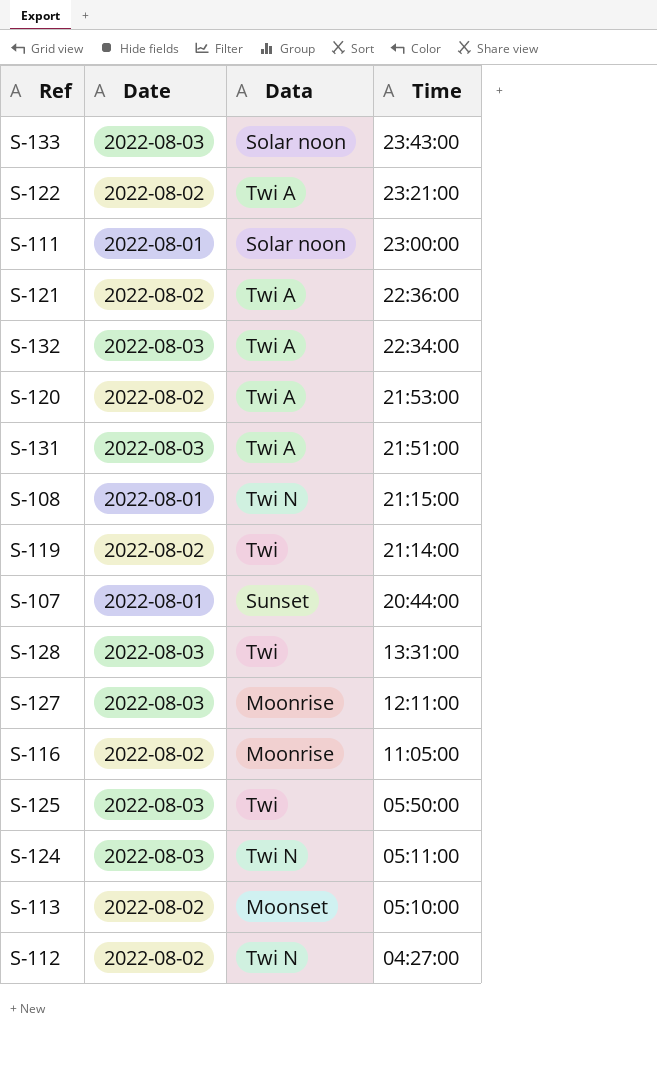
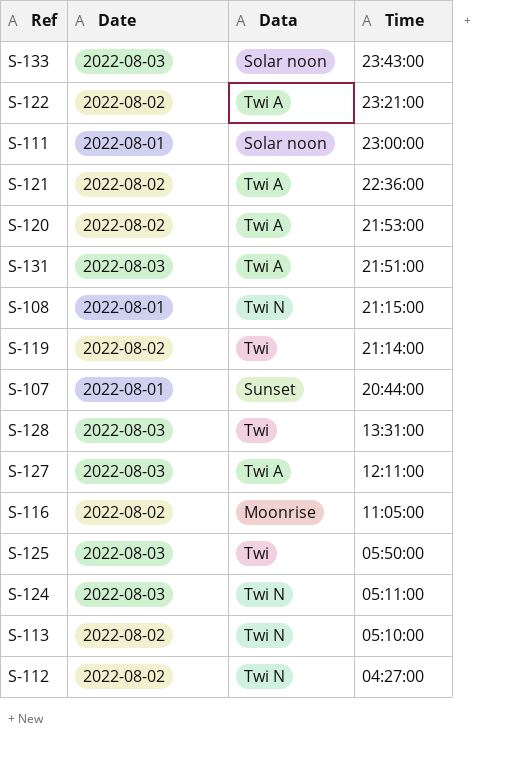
row S-132: 2022-08-03 | Twi A | 22:34:00 -> none
S-127 | Data: Moonrise -> Twi A
S-113 | Data: Moonset -> Twi N

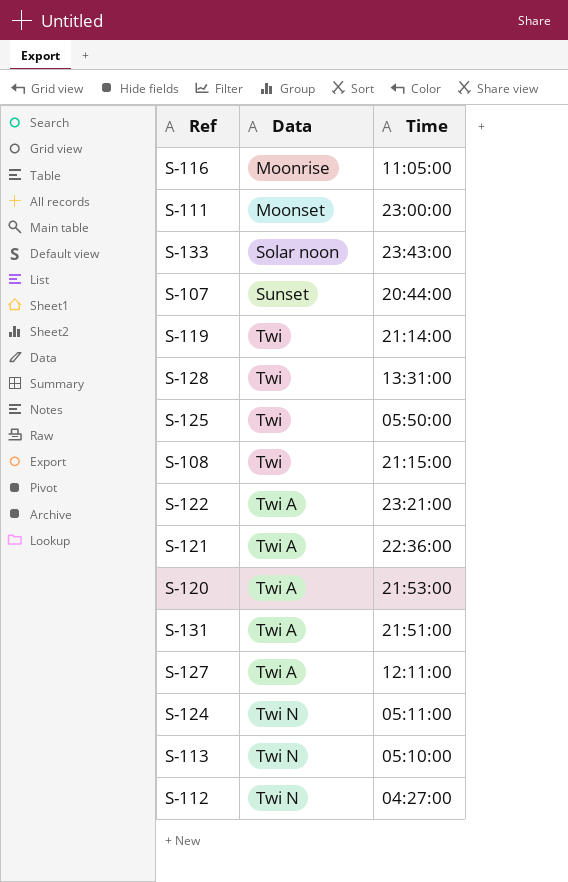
row order: Time descending -> Data ascending
column Date | position: 2 -> none
S-111 | Data: Solar noon -> Moonset
S-108 | Data: Twi N -> Twi

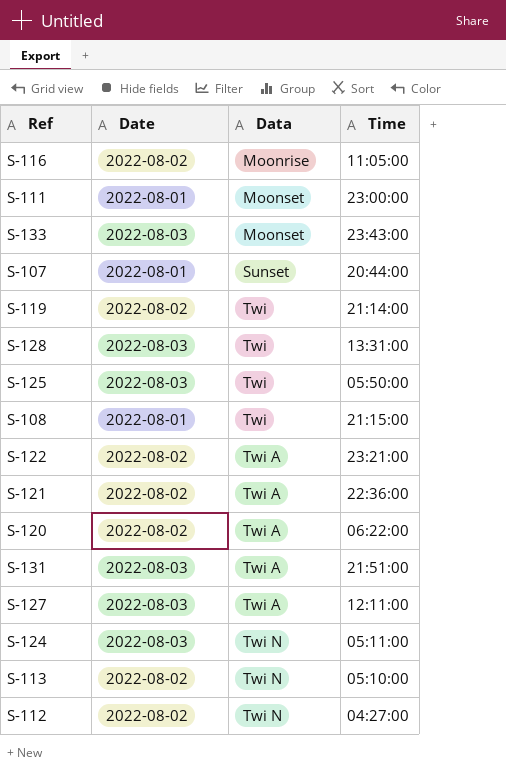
column Date | position: none -> 2
S-133 | Data: Solar noon -> Moonset
S-120 | Time: 21:53:00 -> 06:22:00

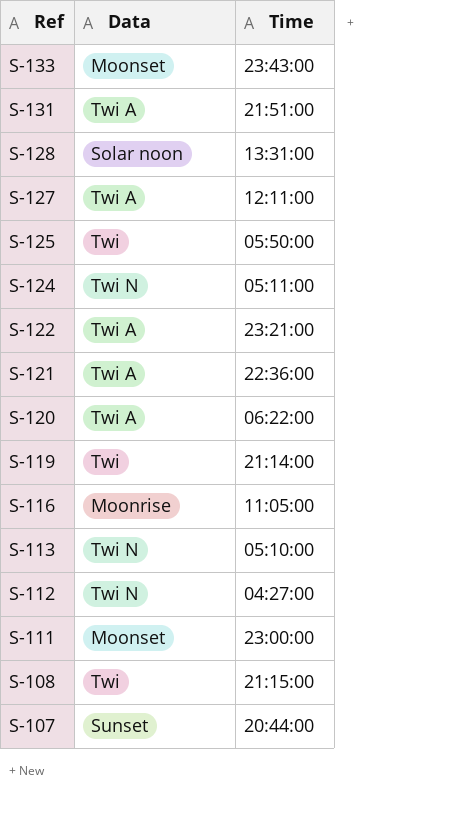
row order: Data ascending -> Ref descending
column Date | position: 2 -> none
S-128 | Data: Twi -> Solar noon

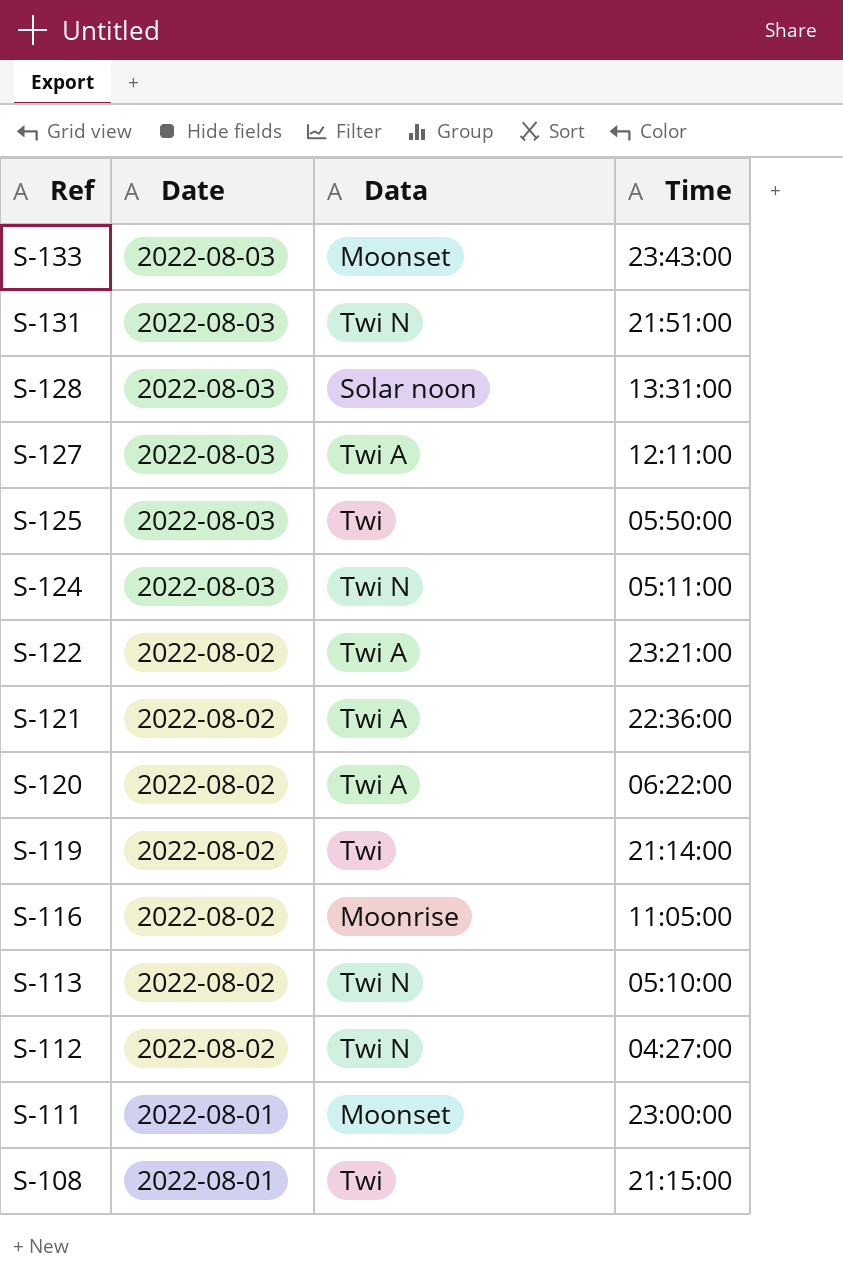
column Date | position: none -> 2
row S-107: Sunset | 20:44:00 -> none
S-131 | Data: Twi A -> Twi N

